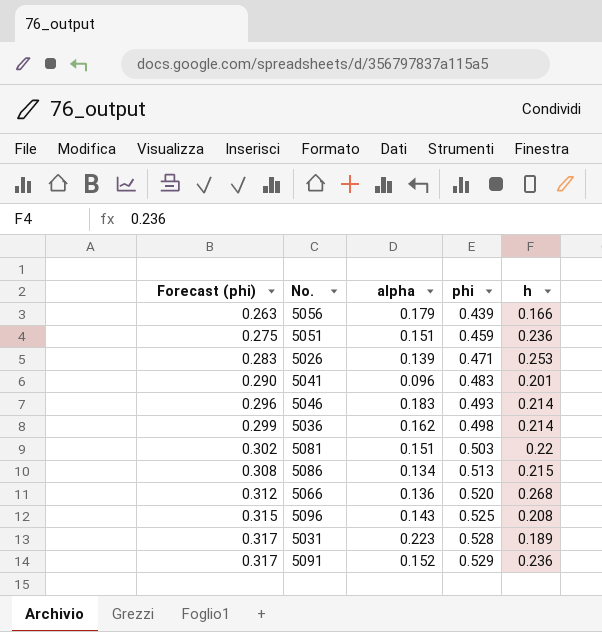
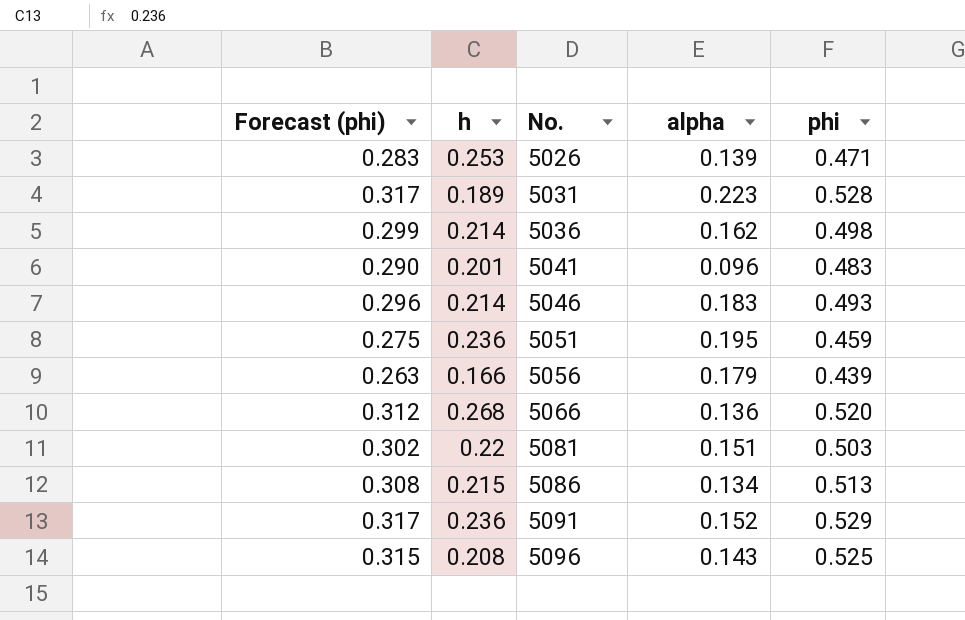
row order: Forecast (phi) ascending -> No. ascending
column h | position: 5 -> 2
5051 | alpha: 0.151 -> 0.195

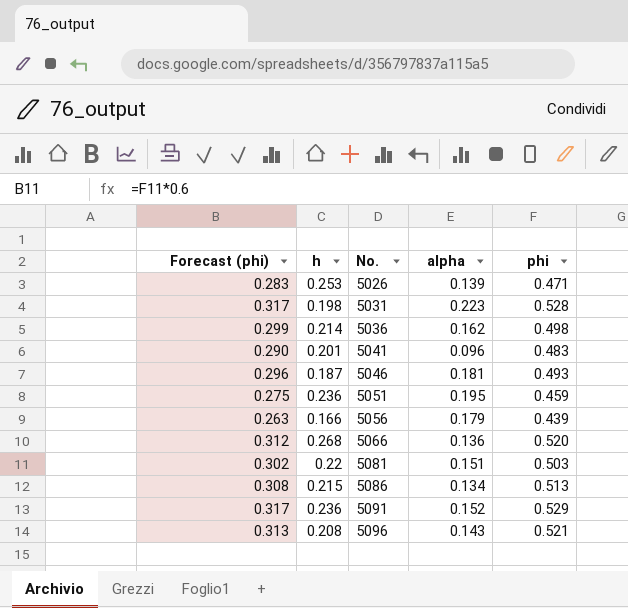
5031 | h: 0.189 -> 0.198
5046 | h: 0.214 -> 0.187
5046 | alpha: 0.183 -> 0.181
5096 | Forecast (phi): 0.315 -> 0.313
5096 | phi: 0.525 -> 0.521

